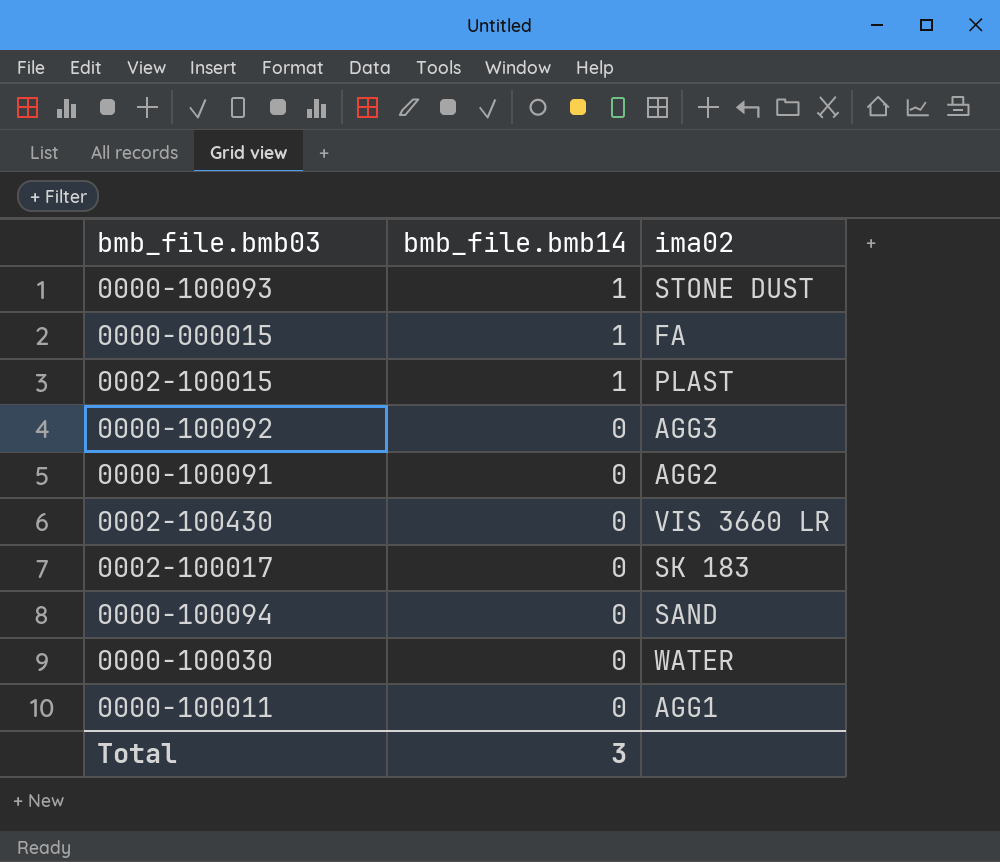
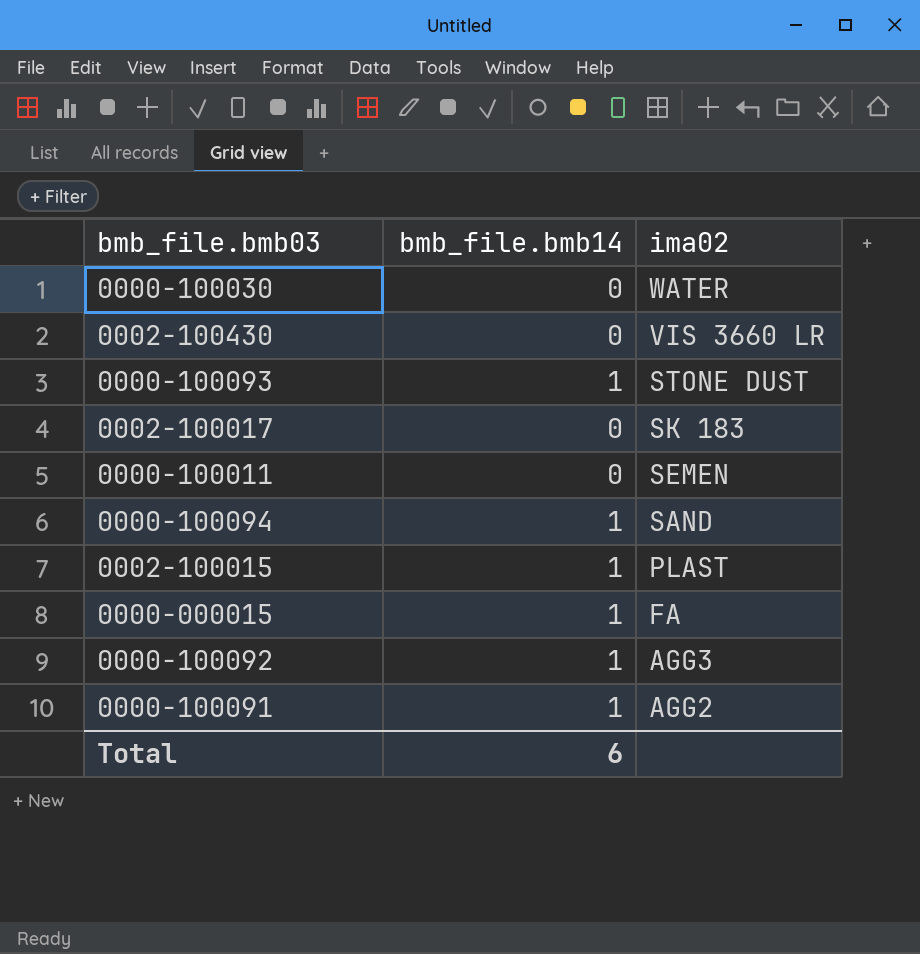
row order: bmb_file.bmb14 descending -> ima02 descending
0000-100011 | ima02: AGG1 -> SEMEN
0000-100094 | bmb_file.bmb14: 0 -> 1
0000-100092 | bmb_file.bmb14: 0 -> 1
0000-100091 | bmb_file.bmb14: 0 -> 1
Total | bmb_file.bmb14: 3 -> 6

